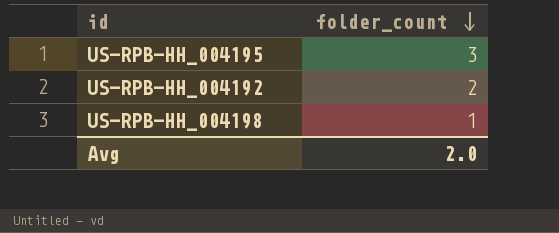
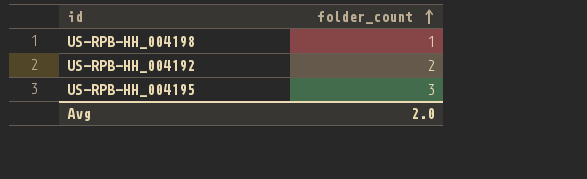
row order: folder_count descending -> folder_count ascending

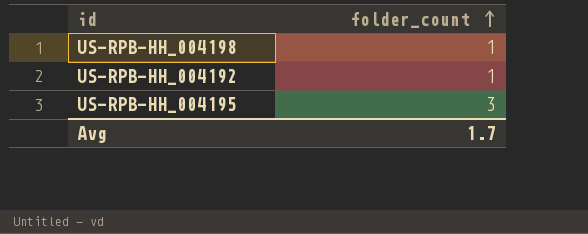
US-RPB-HH_004192 | folder_count: 2 -> 1
Avg | folder_count: 2.0 -> 1.7

